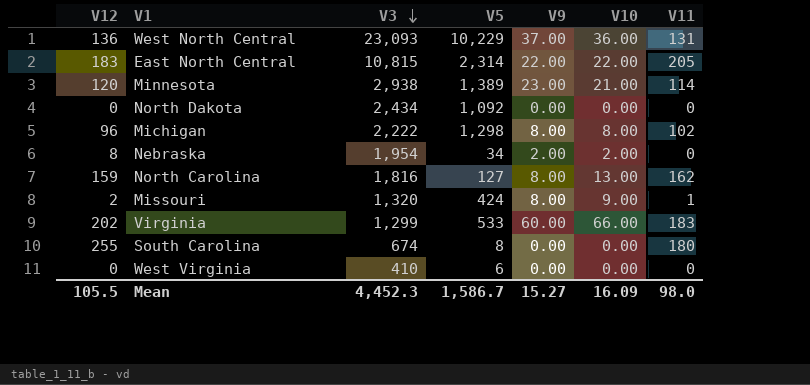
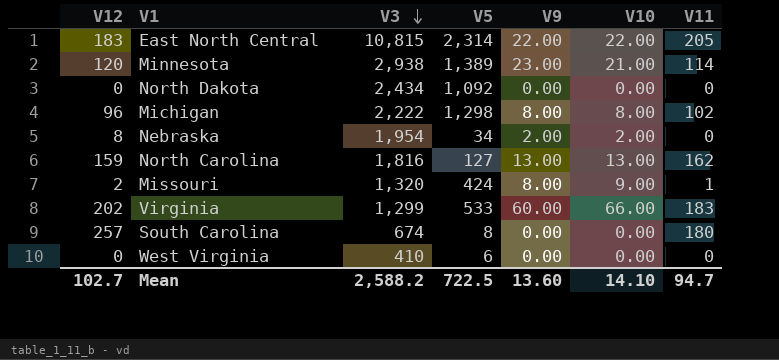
row West North Central: 136 | 23,093 | 10,229 | 37.00 | 36.00 | 131 -> none
North Carolina | V9: 8.00 -> 13.00
South Carolina | V12: 255 -> 257
Mean | V12: 105.5 -> 102.7
Mean | V3: 4,452.3 -> 2,588.2
Mean | V5: 1,586.7 -> 722.5
Mean | V9: 15.27 -> 13.60
Mean | V10: 16.09 -> 14.10
Mean | V11: 98.0 -> 94.7

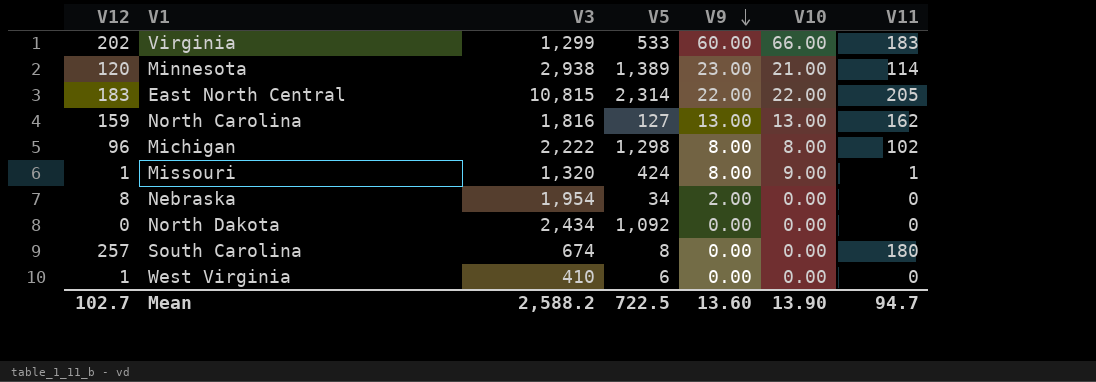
row order: V3 descending -> V9 descending
Missouri | V12: 2 -> 1
Nebraska | V10: 2.00 -> 0.00
West Virginia | V12: 0 -> 1
Mean | V10: 14.10 -> 13.90

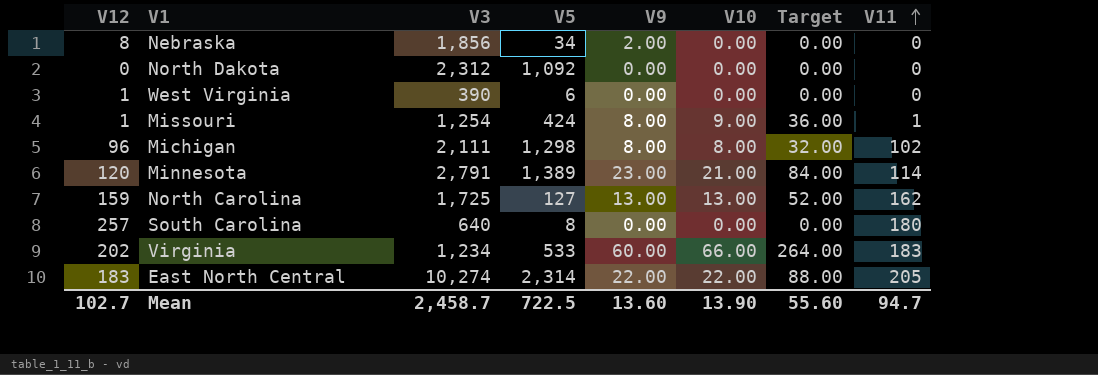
row order: V9 descending -> V11 ascending
column Target | formula: none -> [V10] * 4
Nebraska | V3: 1,954 -> 1,856
North Dakota | V3: 2,434 -> 2,312
West Virginia | V3: 410 -> 390
Missouri | V3: 1,320 -> 1,254
Michigan | V3: 2,222 -> 2,111
Minnesota | V3: 2,938 -> 2,791
North Carolina | V3: 1,816 -> 1,725
South Carolina | V3: 674 -> 640
Virginia | V3: 1,299 -> 1,234
East North Central | V3: 10,815 -> 10,274
Mean | V3: 2,588.2 -> 2,458.7

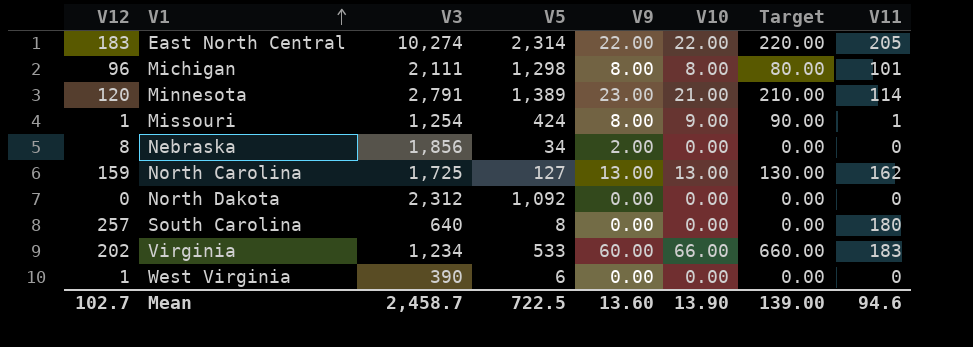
row order: V11 ascending -> V1 ascending
column Target | formula: [V10] * 4 -> [V10] * 10
Michigan | V11: 102 -> 101
Mean | Target: 55.60 -> 139.00
Mean | V11: 94.7 -> 94.6

